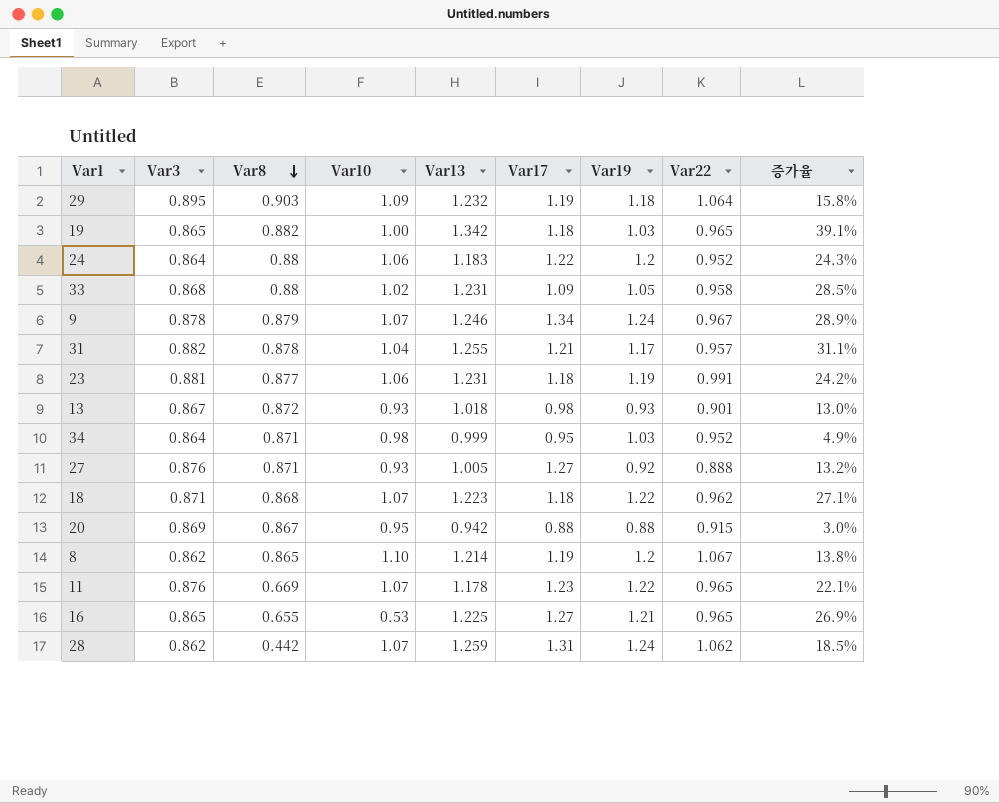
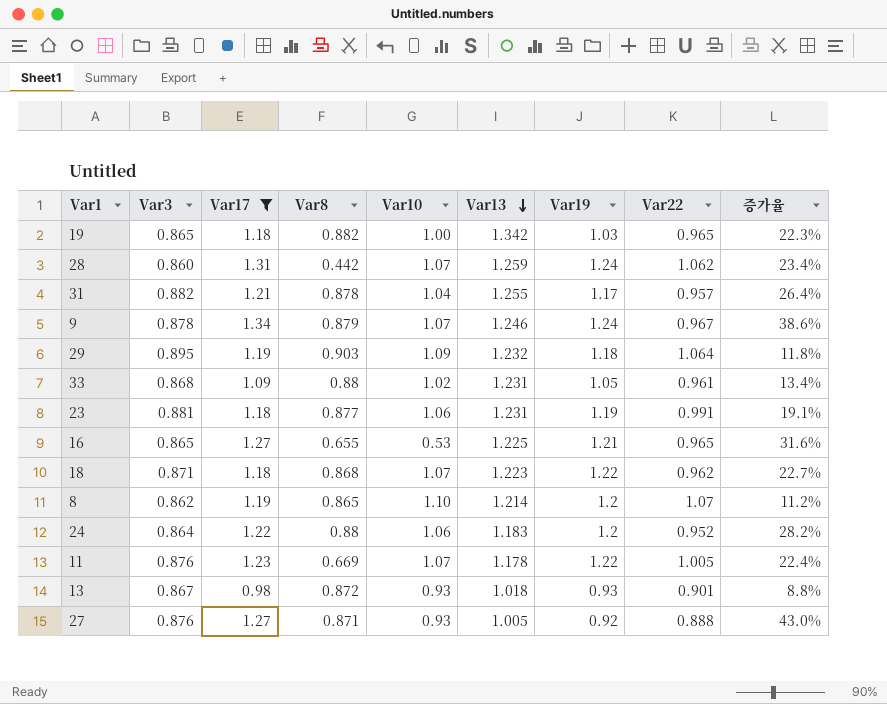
filter: none -> Var17 >= 0.98
row order: Var8 descending -> Var13 descending
column Var17 | position: 6 -> 3
column 증가율 | formula: ([Var13] - [Var22]) / [Var22] -> ([Var17] - [Var22]) / [Var22]
28 | Var3: 0.862 -> 0.860
33 | Var22: 0.958 -> 0.961
8 | Var22: 1.067 -> 1.07
11 | Var22: 0.965 -> 1.005

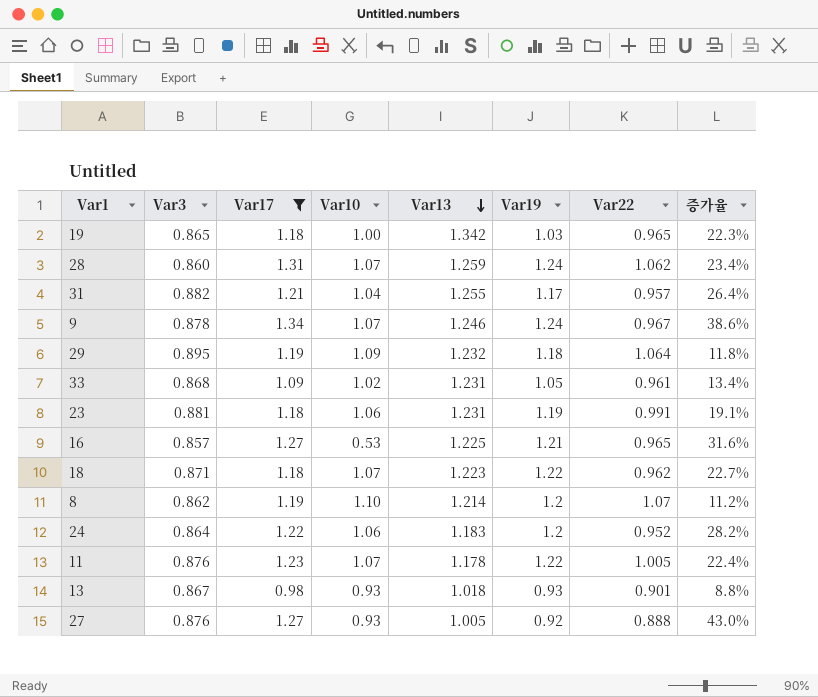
column Var8 | position: 4 -> none
16 | Var3: 0.865 -> 0.857

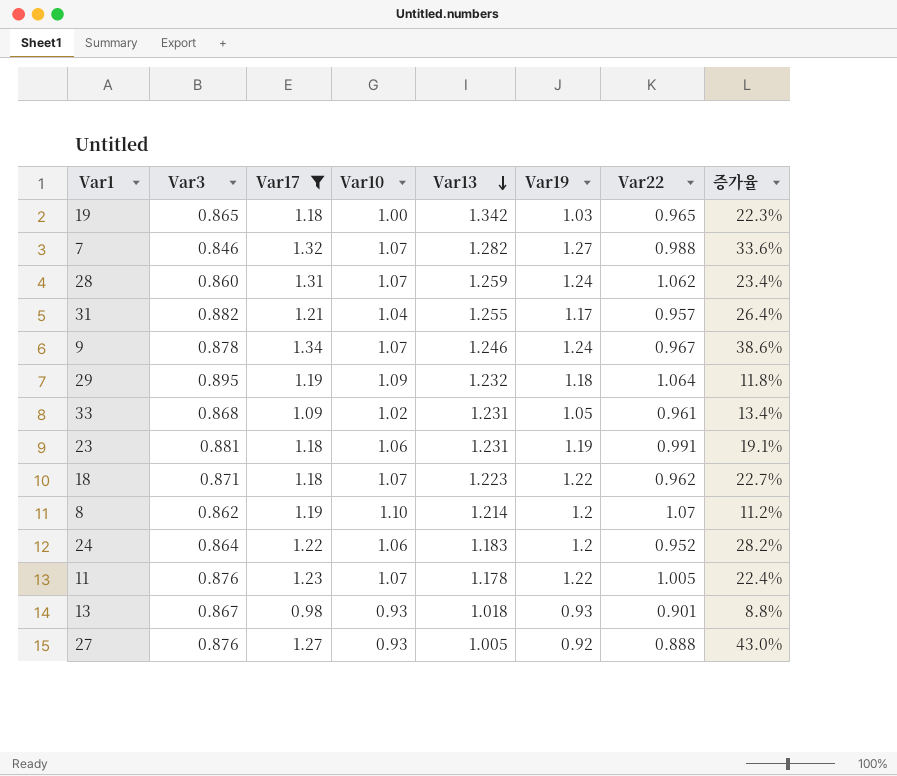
row 16: 0.857 | 1.27 | 0.53 | 1.225 | 1.21 | 0.965 | 31.6% -> none
row 7: none -> 0.846 | 1.32 | 1.07 | 1.282 | 1.27 | 0.988 | 33.6%

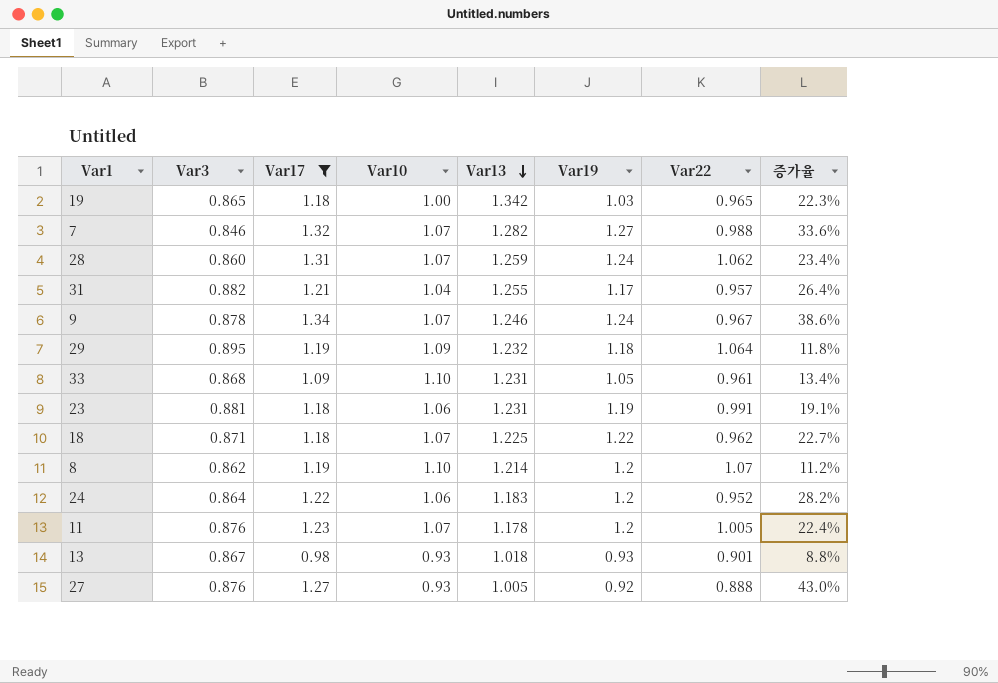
33 | Var10: 1.02 -> 1.10
18 | Var13: 1.223 -> 1.225
11 | Var19: 1.22 -> 1.2

